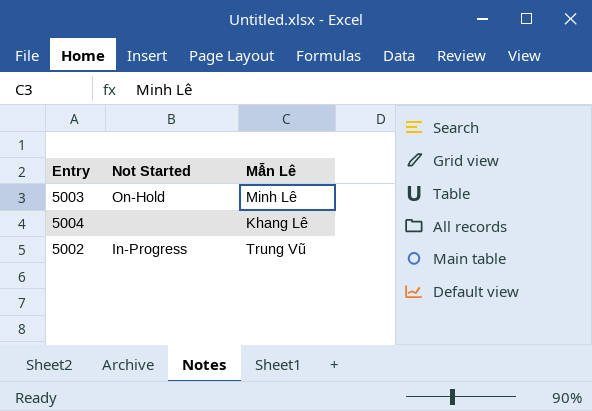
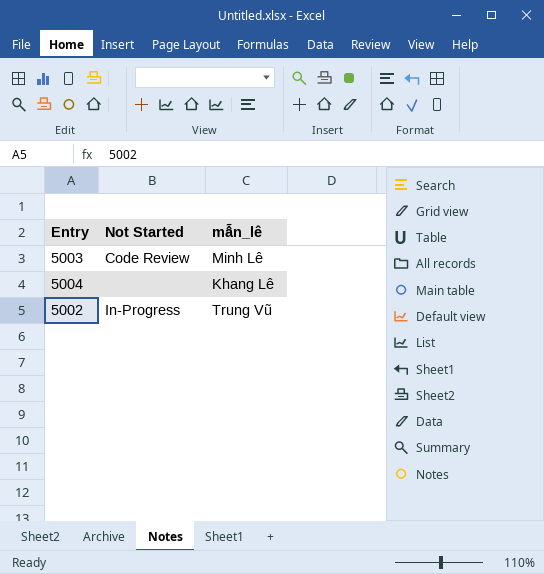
column name: Mẫn Lê -> mẫn_lê
5003 | Not Started: On-Hold -> Code Review

